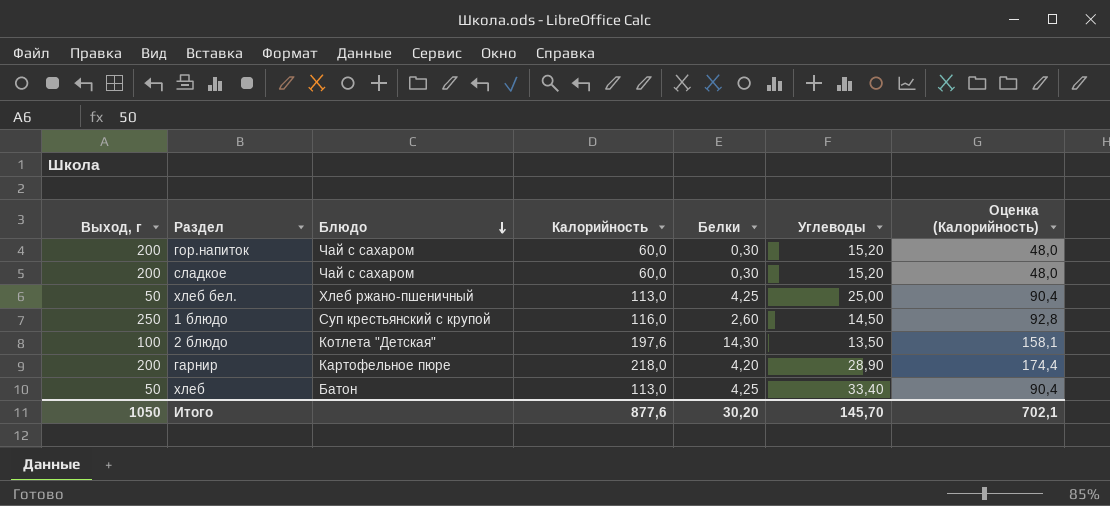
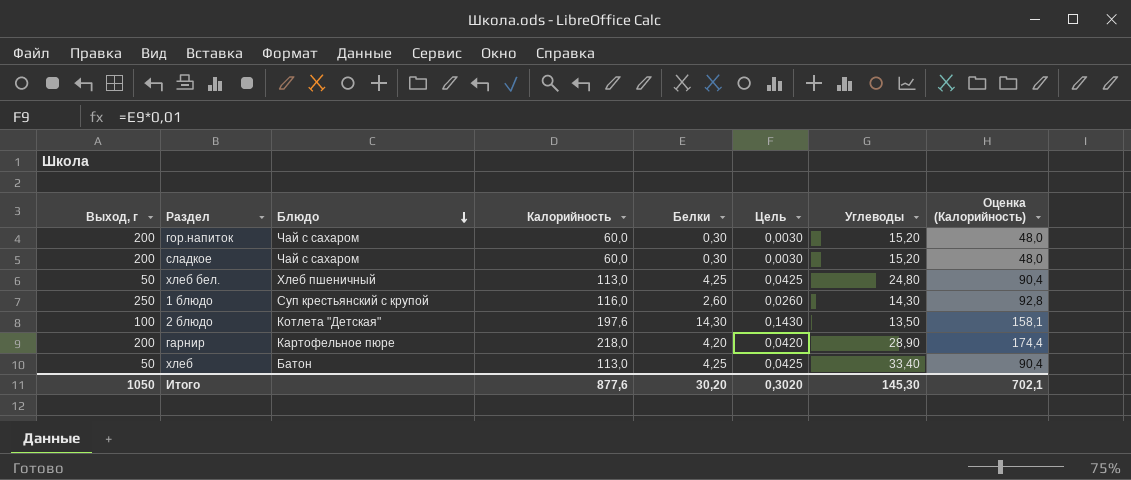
column Цель | formula: none -> [Белки] * 0,01
хлеб бел. | Блюдо: Хлеб ржано-пшеничный -> Хлеб пшеничный
хлеб бел. | Углеводы: 25,00 -> 24,80
1 блюдо | Углеводы: 14,50 -> 14,30
Итого | Углеводы: 145,70 -> 145,30

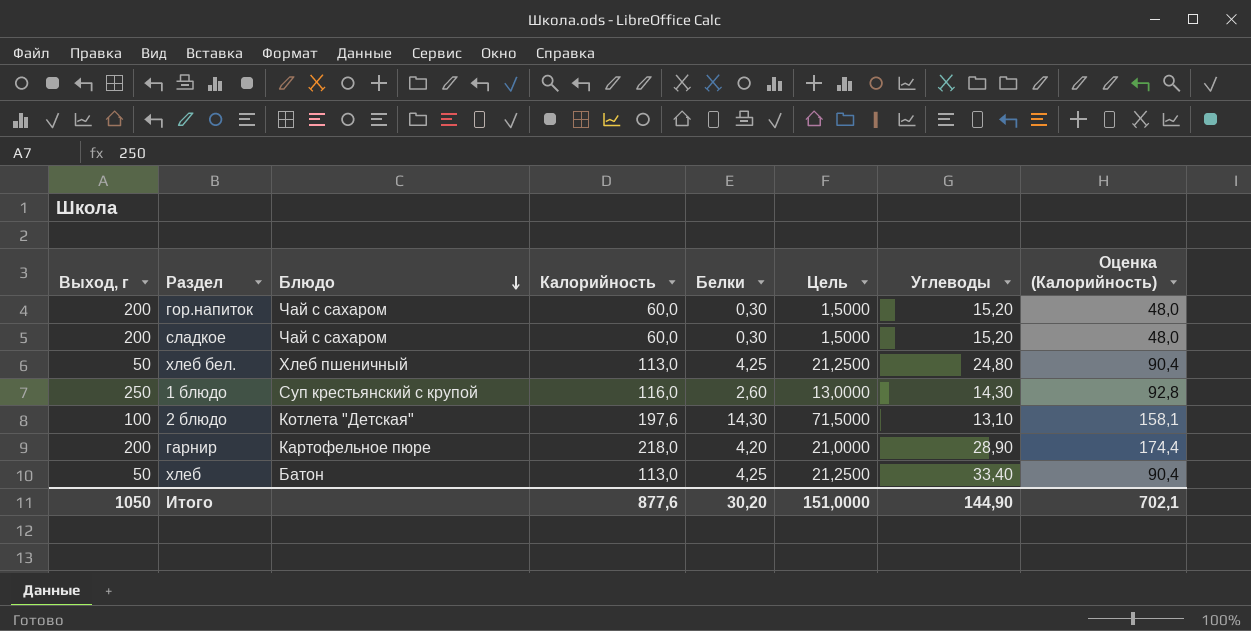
column Цель | formula: [Белки] * 0,01 -> [Белки] * 5
2 блюдо | Углеводы: 13,50 -> 13,10
Итого | Цель: 0,3020 -> 151,0000
Итого | Углеводы: 145,30 -> 144,90

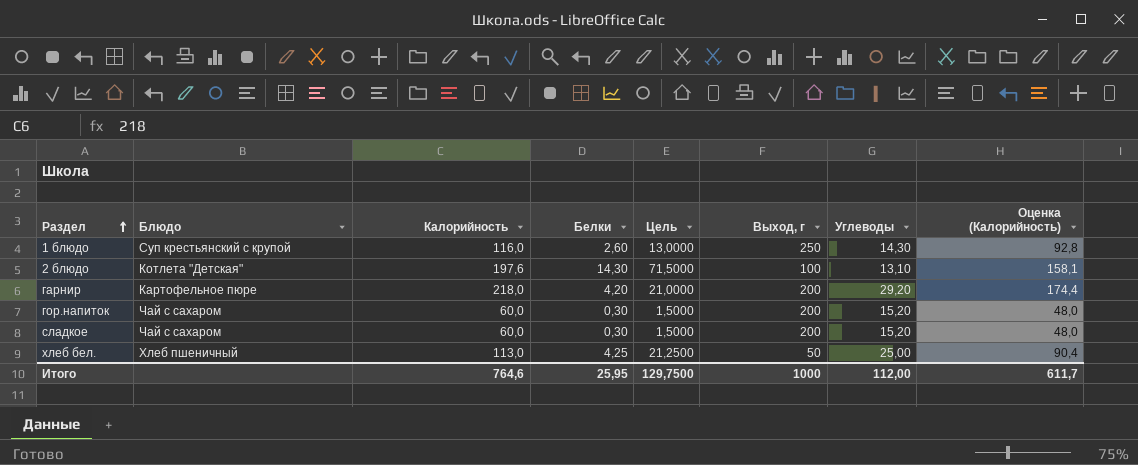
row order: Блюдо descending -> Раздел ascending
column Выход, г | position: 1 -> 6
row хлеб: 50 | Батон | 113,0 | 4,25 | 21,2500 | 33,40 | 90,4 -> none
гарнир | Углеводы: 28,90 -> 29,20
хлеб бел. | Углеводы: 24,80 -> 25,00
Итого | Калорийность: 877,6 -> 764,6
Итого | Белки: 30,20 -> 25,95
Итого | Цель: 151,0000 -> 129,7500
Итого | Выход, г: 1050 -> 1000
Итого | Углеводы: 144,90 -> 112,00
Итого | Оценка (Калорийность): 702,1 -> 611,7

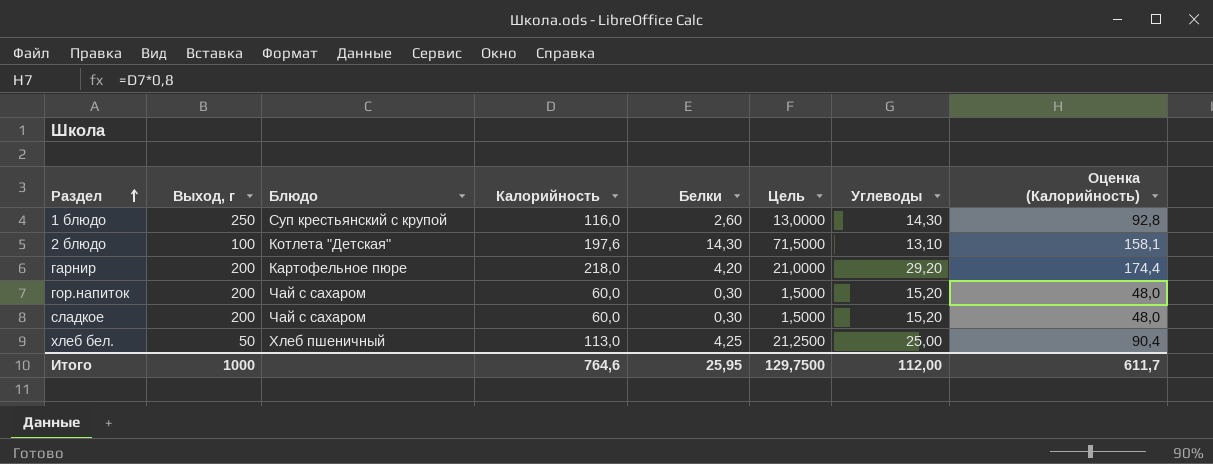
column Выход, г | position: 6 -> 2

